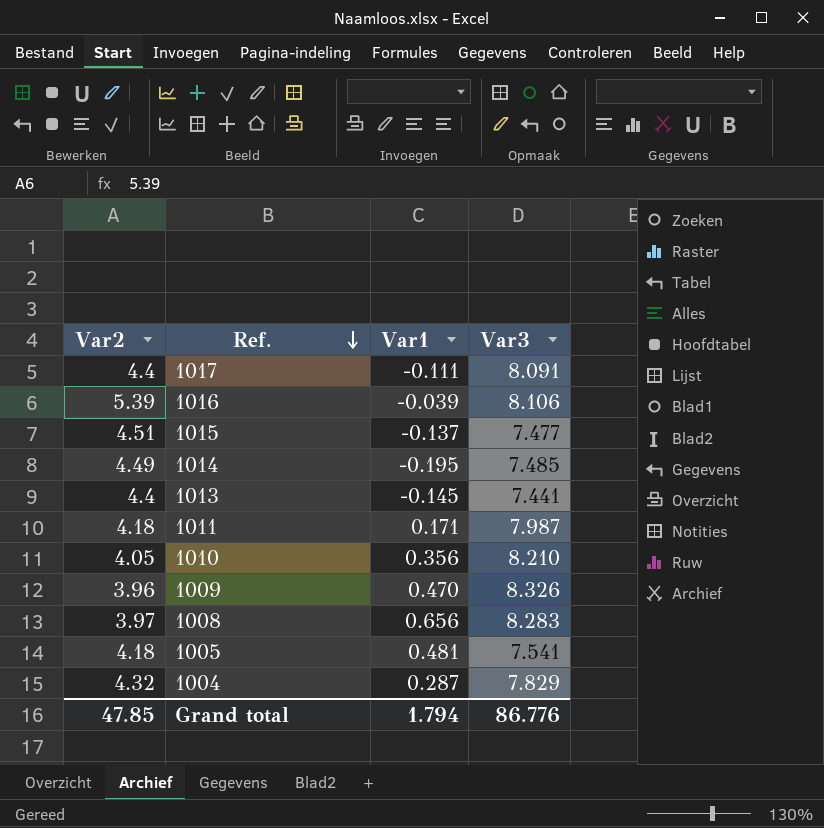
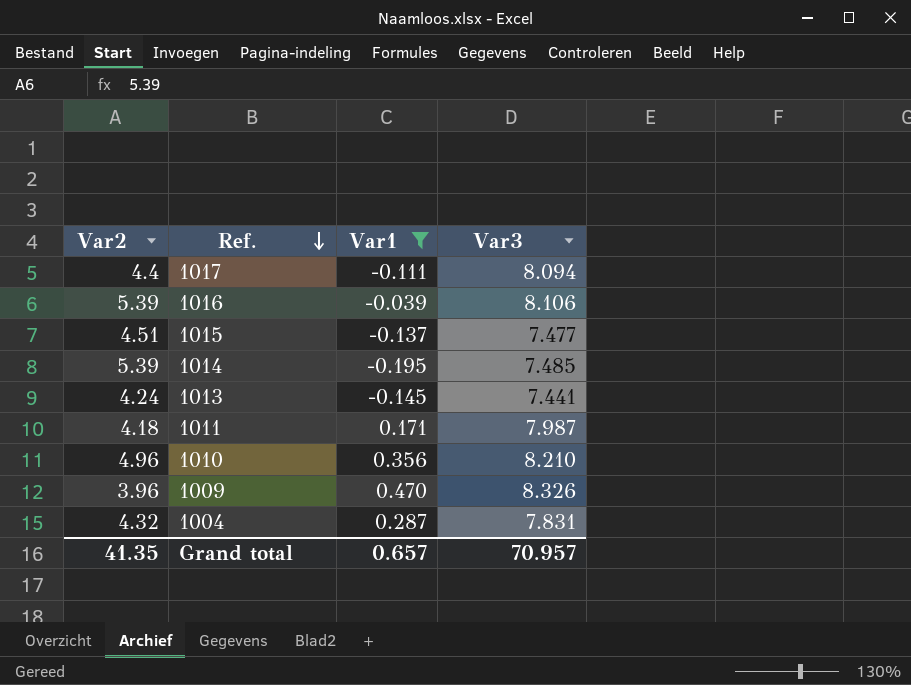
filter: none -> Var1 <= 0.470
1017 | Var3: 8.091 -> 8.094
1014 | Var2: 4.49 -> 5.39
1013 | Var2: 4.4 -> 4.24
1010 | Var2: 4.05 -> 4.96
1004 | Var3: 7.829 -> 7.831
Grand total | Var2: 47.85 -> 41.35
Grand total | Var1: 1.794 -> 0.657
Grand total | Var3: 86.776 -> 70.957

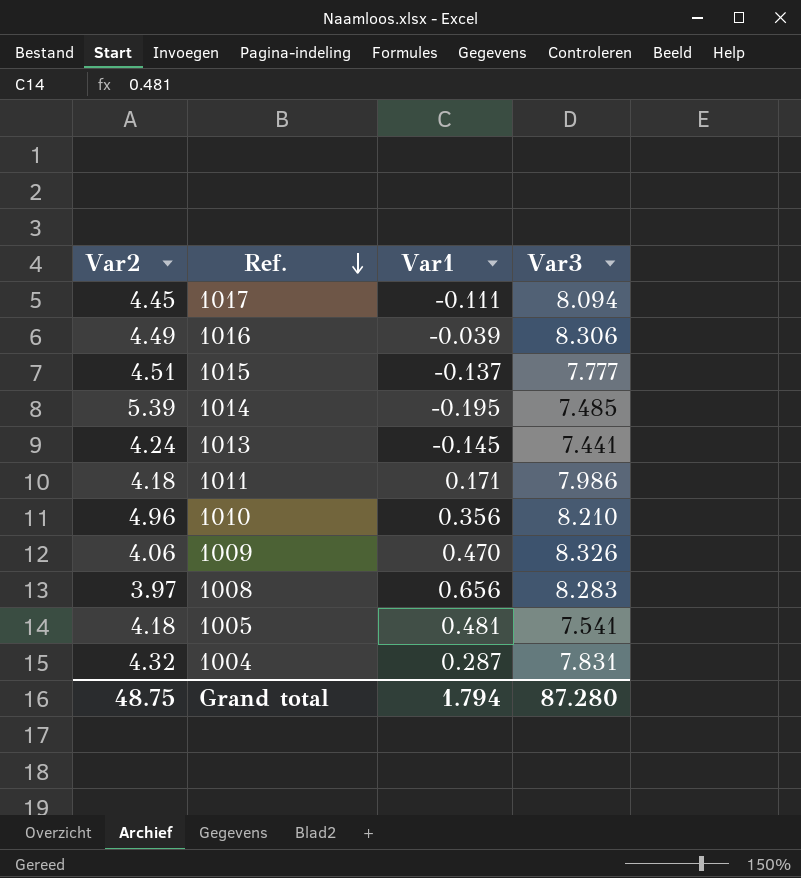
filter: Var1 <= 0.470 -> none
1017 | Var2: 4.4 -> 4.45
1016 | Var2: 5.39 -> 4.49
1016 | Var3: 8.106 -> 8.306
1015 | Var3: 7.477 -> 7.777
1011 | Var3: 7.987 -> 7.986
1009 | Var2: 3.96 -> 4.06
Grand total | Var2: 41.35 -> 48.75
Grand total | Var1: 0.657 -> 1.794
Grand total | Var3: 70.957 -> 87.280

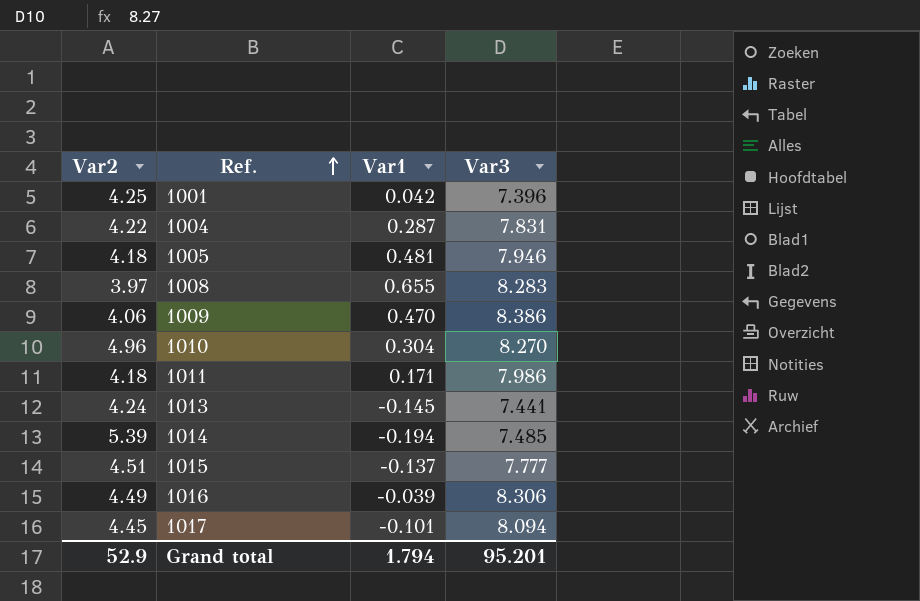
row order: Ref. descending -> Ref. ascending
row 1001: none -> 4.25 | 0.042 | 7.396
1004 | Var2: 4.32 -> 4.22
1005 | Var3: 7.541 -> 7.946
1008 | Var1: 0.656 -> 0.655
1009 | Var3: 8.326 -> 8.386
1010 | Var1: 0.356 -> 0.304
1010 | Var3: 8.210 -> 8.270
1014 | Var1: -0.195 -> -0.194
1017 | Var1: -0.111 -> -0.101
Grand total | Var2: 48.75 -> 52.9
Grand total | Var3: 87.280 -> 95.201

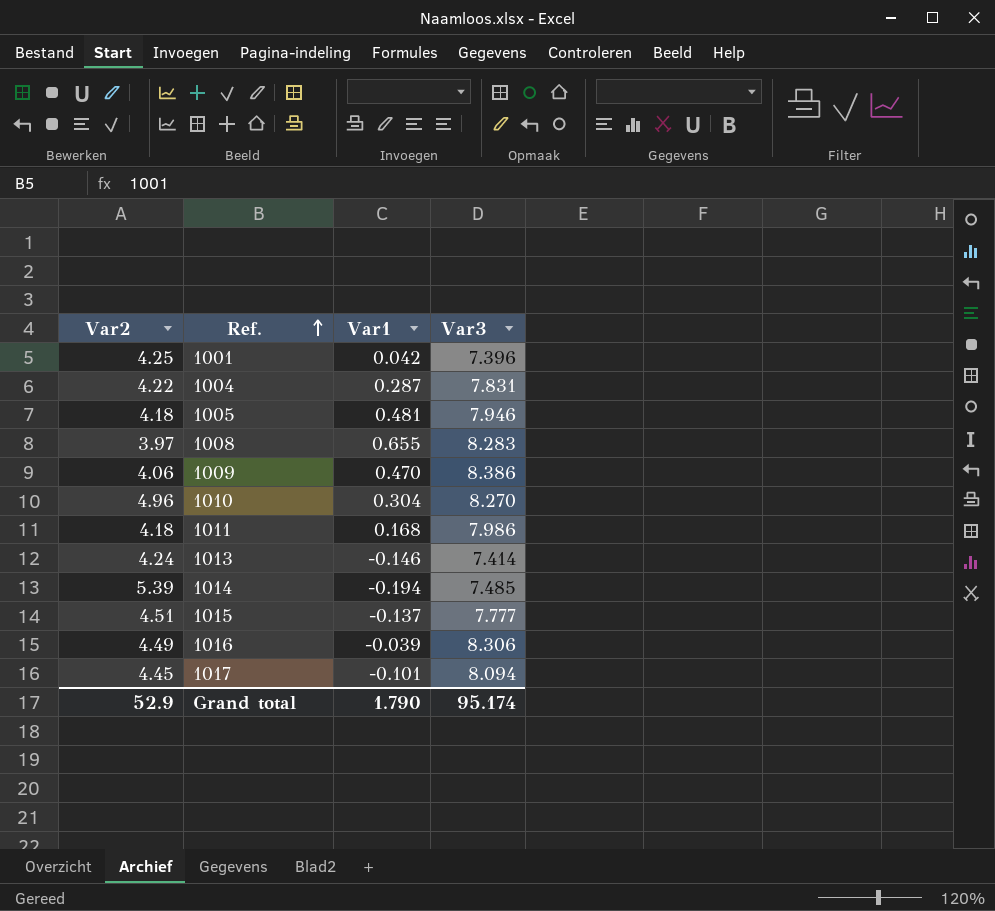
1011 | Var1: 0.171 -> 0.168
1013 | Var1: -0.145 -> -0.146
1013 | Var3: 7.441 -> 7.414
Grand total | Var1: 1.794 -> 1.790
Grand total | Var3: 95.201 -> 95.174

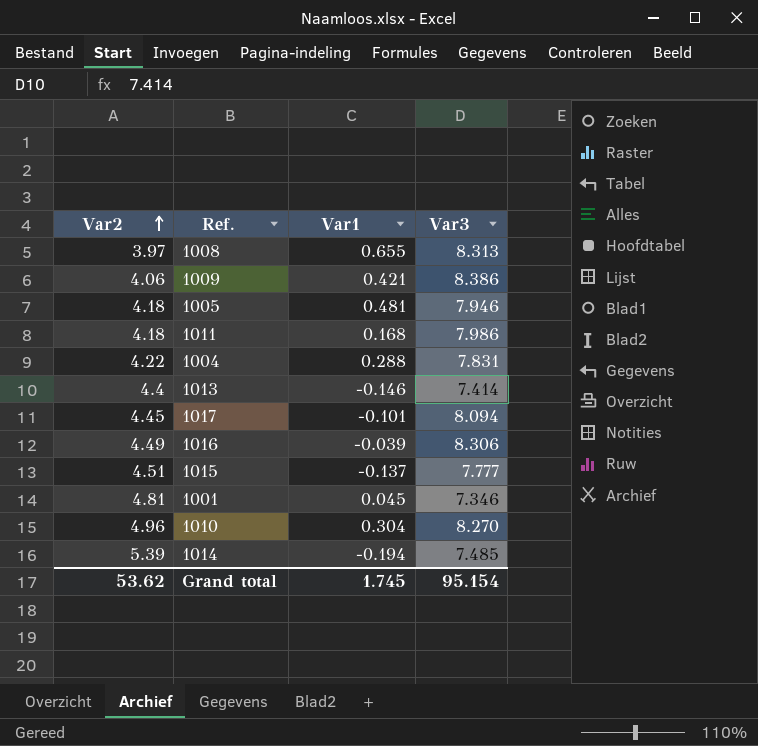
row order: Ref. ascending -> Var2 ascending
1008 | Var3: 8.283 -> 8.313
1009 | Var1: 0.470 -> 0.421
1004 | Var1: 0.287 -> 0.288
1013 | Var2: 4.24 -> 4.4
1001 | Var2: 4.25 -> 4.81
1001 | Var1: 0.042 -> 0.045
1001 | Var3: 7.396 -> 7.346
Grand total | Var2: 52.9 -> 53.62
Grand total | Var1: 1.790 -> 1.745
Grand total | Var3: 95.174 -> 95.154

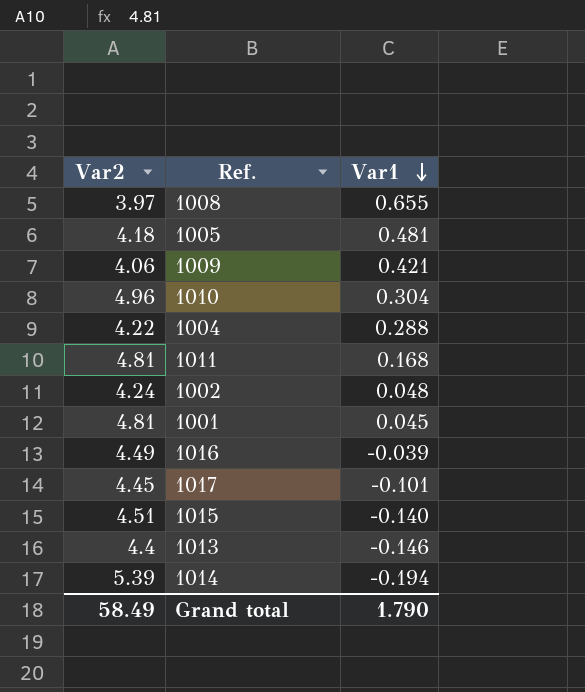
row order: Var2 ascending -> Var1 descending
column Var3 | position: 4 -> none
1011 | Var2: 4.18 -> 4.81
row 1002: none -> 4.24 | 0.048
1015 | Var1: -0.137 -> -0.140
Grand total | Var2: 53.62 -> 58.49
Grand total | Var1: 1.745 -> 1.790

